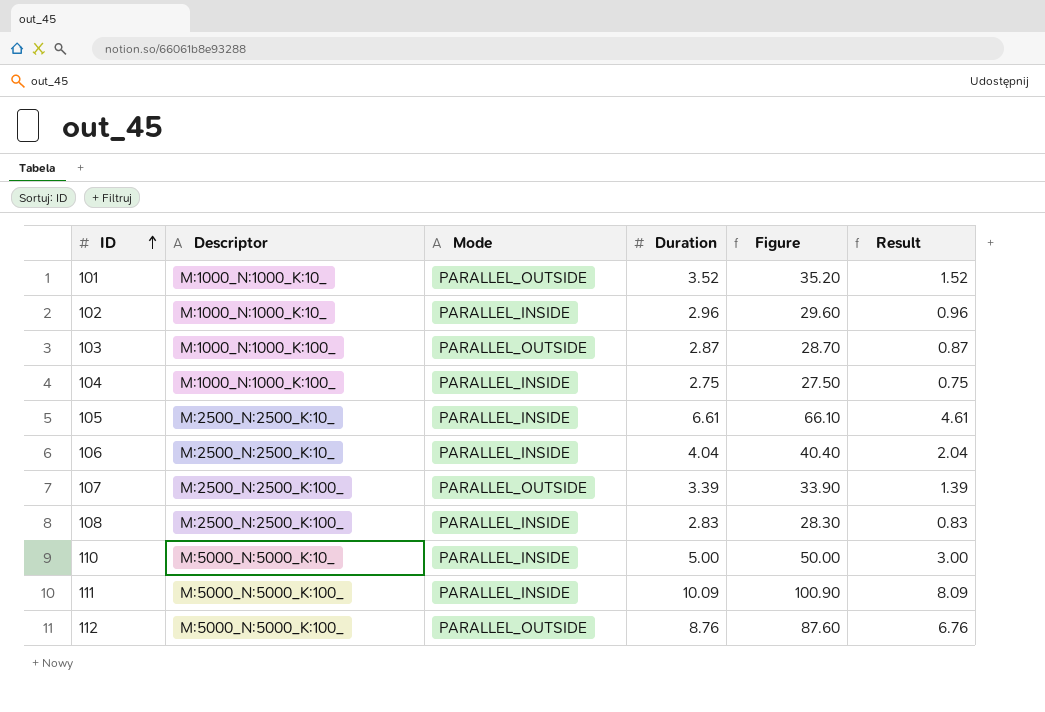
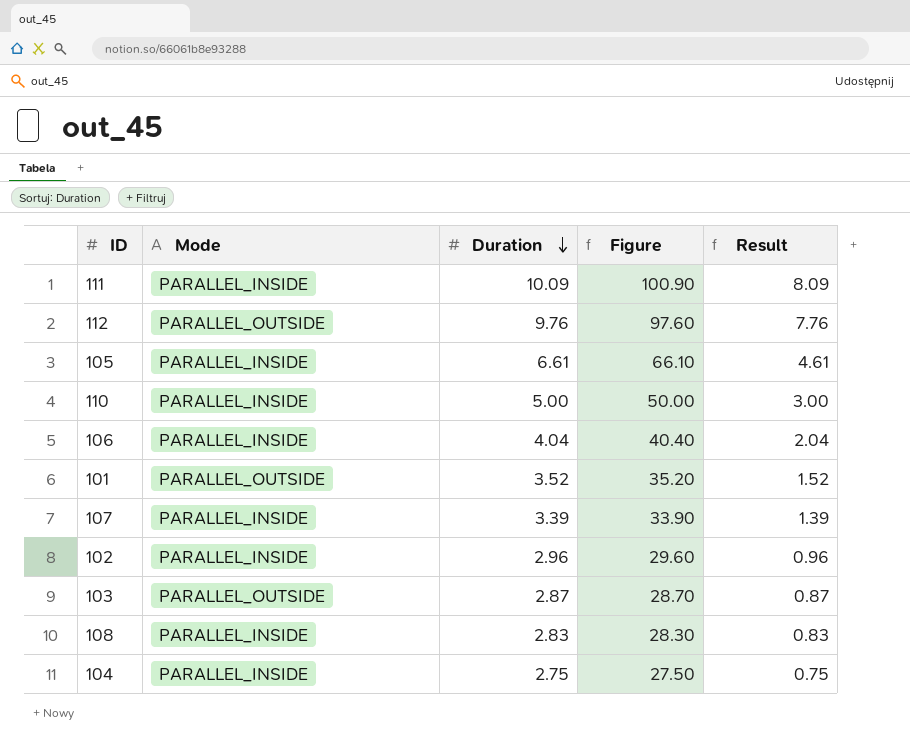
row order: ID ascending -> Duration descending
column Descriptor | position: 2 -> none
112 | Duration: 8.76 -> 9.76
112 | Figure: 87.60 -> 97.60
112 | Result: 6.76 -> 7.76
107 | Mode: PARALLEL_OUTSIDE -> PARALLEL_INSIDE

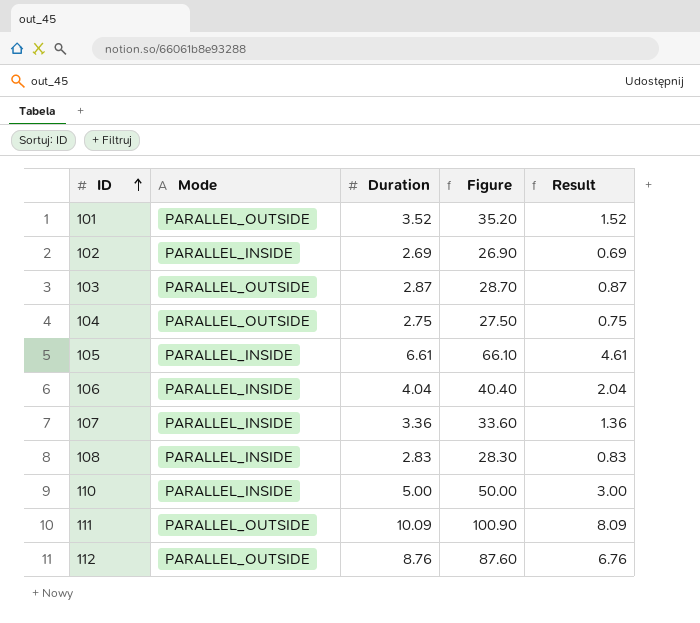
row order: Duration descending -> ID ascending
102 | Duration: 2.96 -> 2.69
102 | Figure: 29.60 -> 26.90
102 | Result: 0.96 -> 0.69
104 | Mode: PARALLEL_INSIDE -> PARALLEL_OUTSIDE
107 | Duration: 3.39 -> 3.36
107 | Figure: 33.90 -> 33.60
107 | Result: 1.39 -> 1.36
111 | Mode: PARALLEL_INSIDE -> PARALLEL_OUTSIDE
112 | Duration: 9.76 -> 8.76
112 | Figure: 97.60 -> 87.60
112 | Result: 7.76 -> 6.76

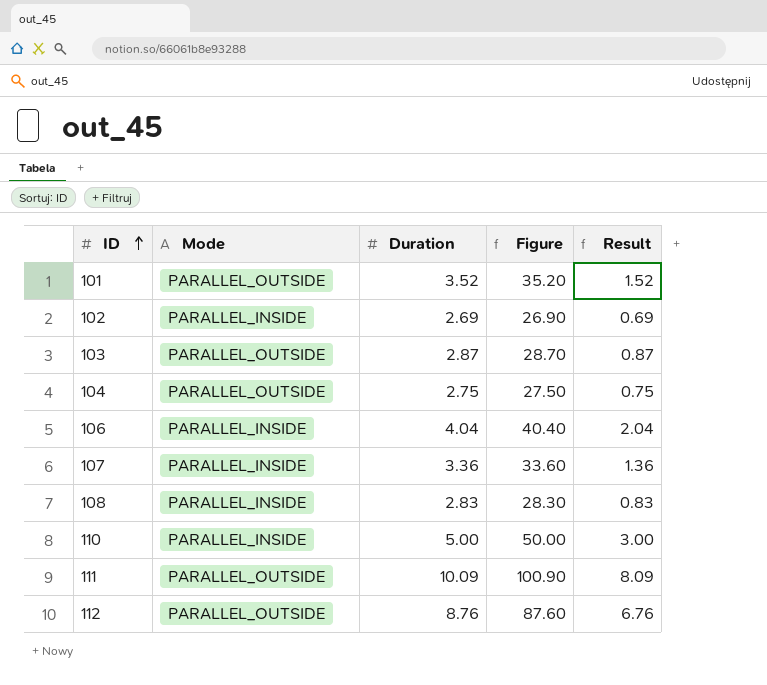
row 105: PARALLEL_INSIDE | 6.61 | 66.10 | 4.61 -> none

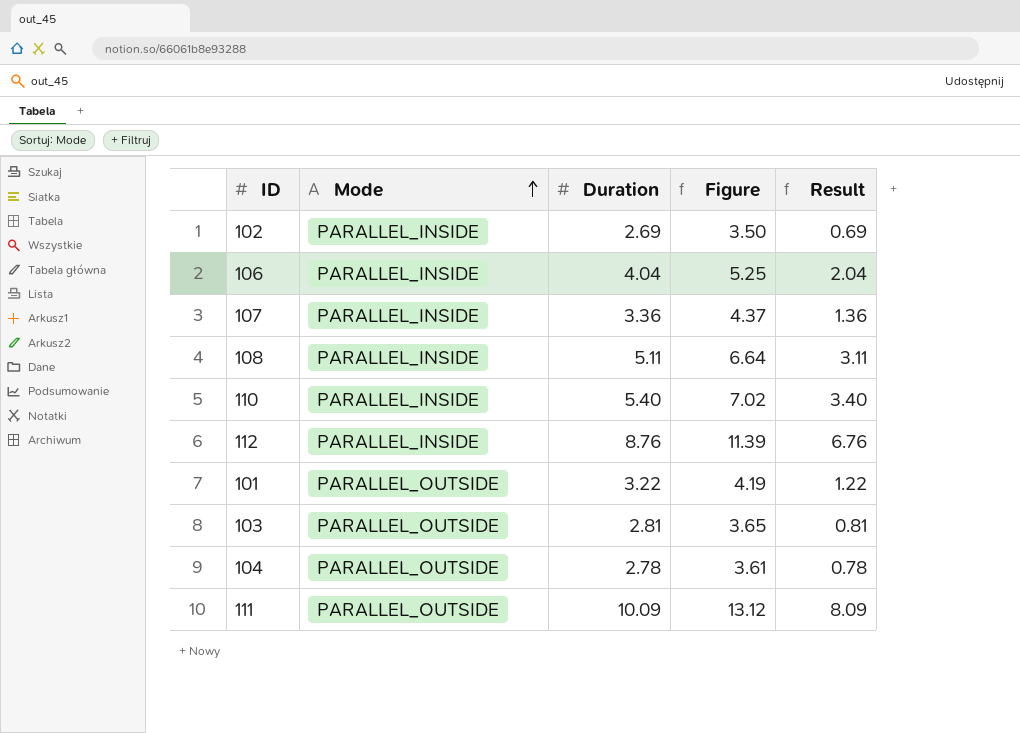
row order: ID ascending -> Mode ascending
column Figure | formula: [Duration] * 10 -> [Duration] * 1.3
108 | Duration: 2.83 -> 5.11
108 | Result: 0.83 -> 3.11
110 | Duration: 5.00 -> 5.40
110 | Result: 3.00 -> 3.40
112 | Mode: PARALLEL_OUTSIDE -> PARALLEL_INSIDE
101 | Duration: 3.52 -> 3.22
101 | Result: 1.52 -> 1.22
103 | Duration: 2.87 -> 2.81
103 | Result: 0.87 -> 0.81
104 | Duration: 2.75 -> 2.78
104 | Result: 0.75 -> 0.78

